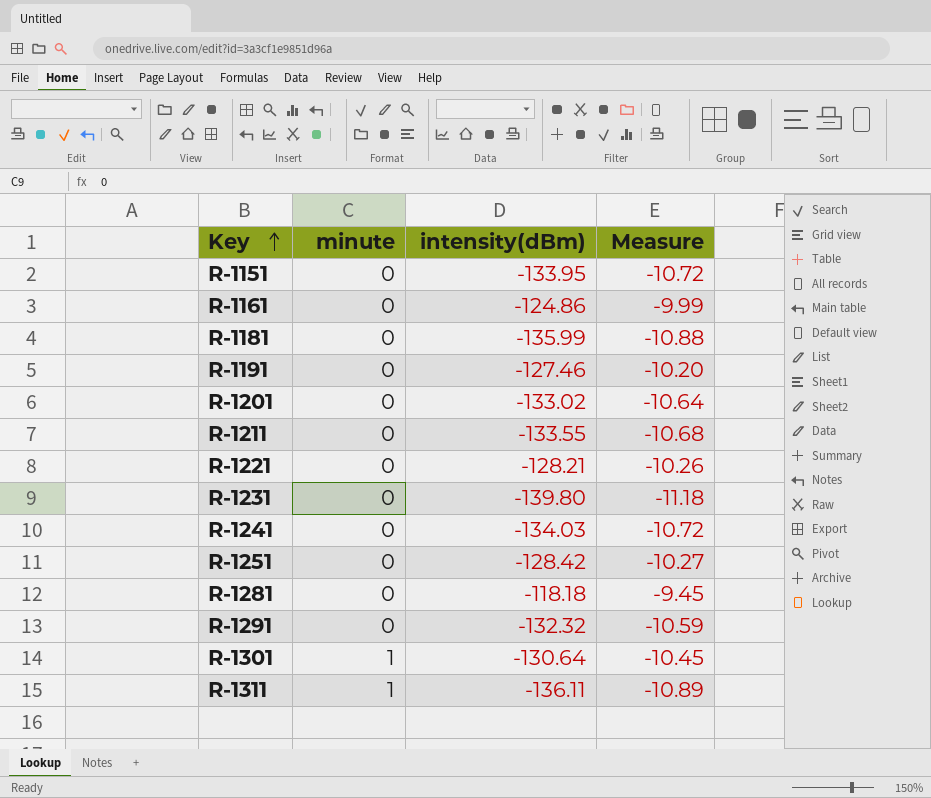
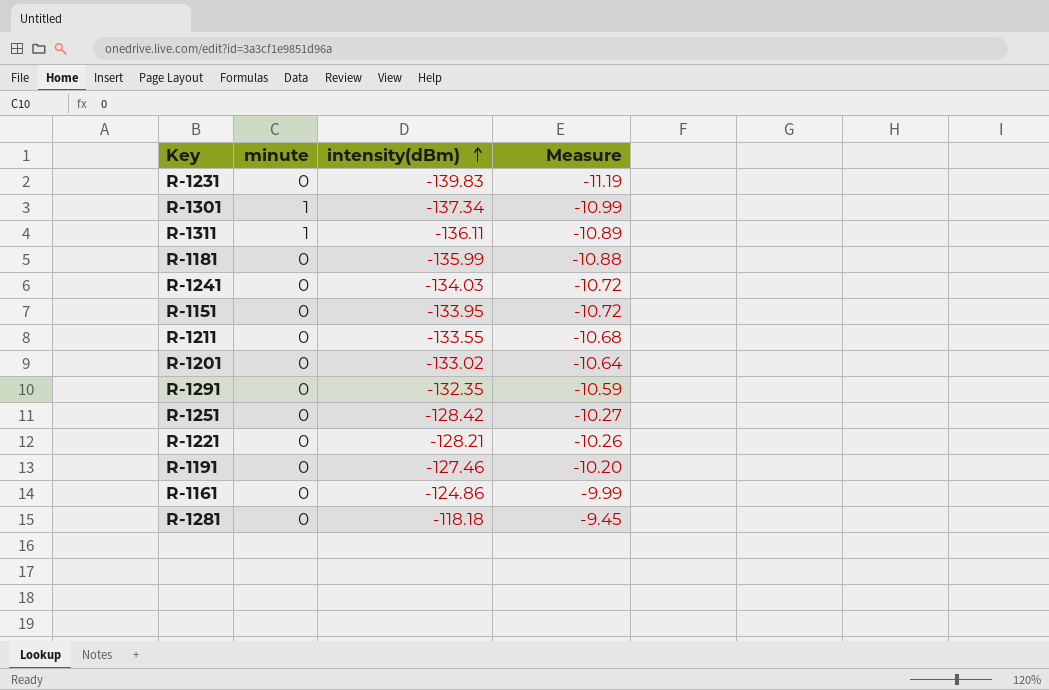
row order: Key ascending -> intensity(dBm) ascending
R-1231 | intensity(dBm): -139.80 -> -139.83
R-1231 | Measure: -11.18 -> -11.19
R-1301 | intensity(dBm): -130.64 -> -137.34
R-1301 | Measure: -10.45 -> -10.99
R-1291 | intensity(dBm): -132.32 -> -132.35

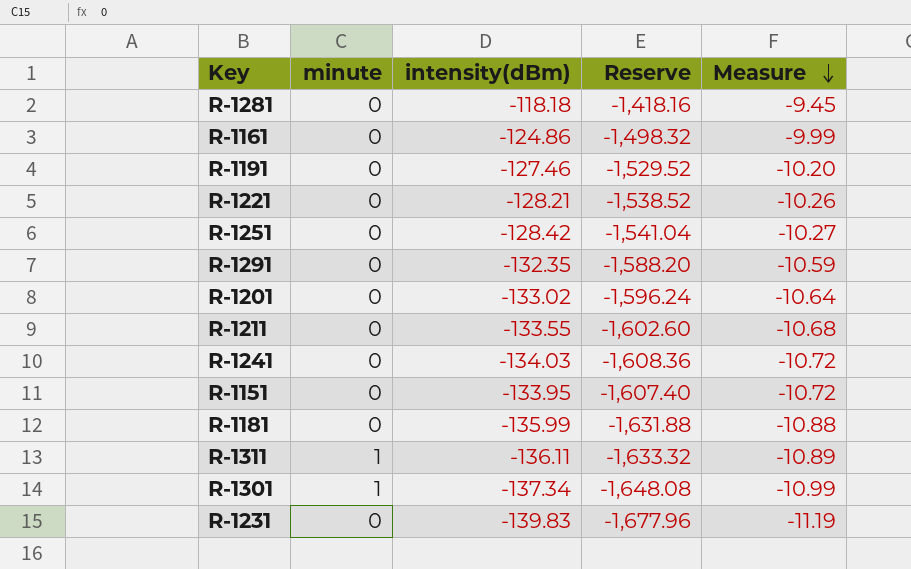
row order: intensity(dBm) ascending -> Measure descending
column Reserve | formula: none -> [intensity(dBm)] * 12

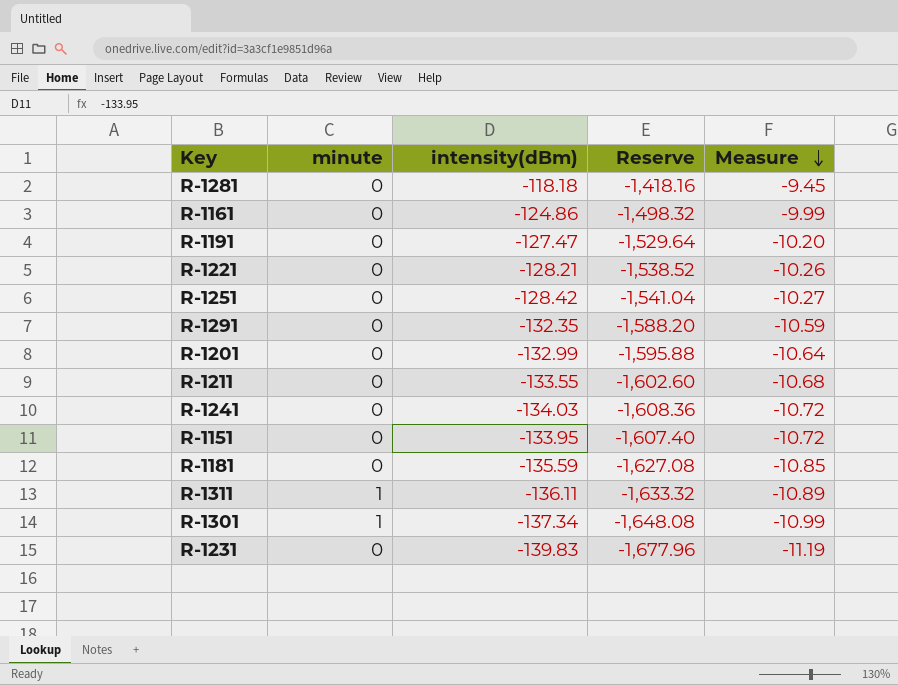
R-1191 | intensity(dBm): -127.46 -> -127.47
R-1191 | Reserve: -1,529.52 -> -1,529.64
R-1201 | intensity(dBm): -133.02 -> -132.99
R-1201 | Reserve: -1,596.24 -> -1,595.88
R-1181 | intensity(dBm): -135.99 -> -135.59
R-1181 | Reserve: -1,631.88 -> -1,627.08
R-1181 | Measure: -10.88 -> -10.85

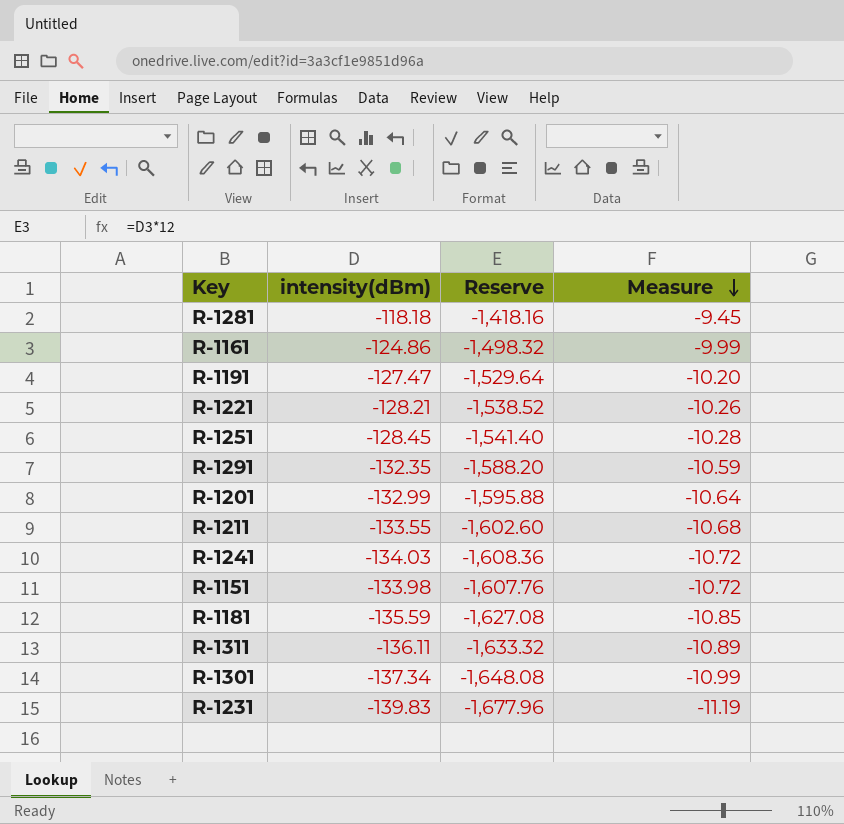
column minute | position: 2 -> none
R-1251 | intensity(dBm): -128.42 -> -128.45
R-1251 | Reserve: -1,541.04 -> -1,541.40
R-1251 | Measure: -10.27 -> -10.28
R-1151 | intensity(dBm): -133.95 -> -133.98
R-1151 | Reserve: -1,607.40 -> -1,607.76

